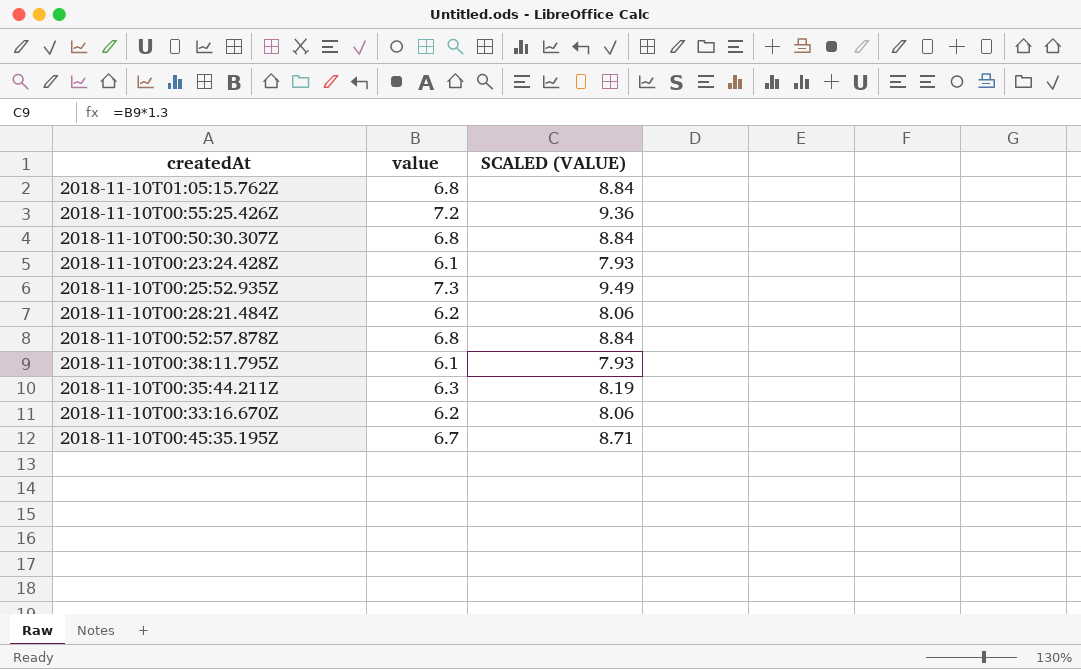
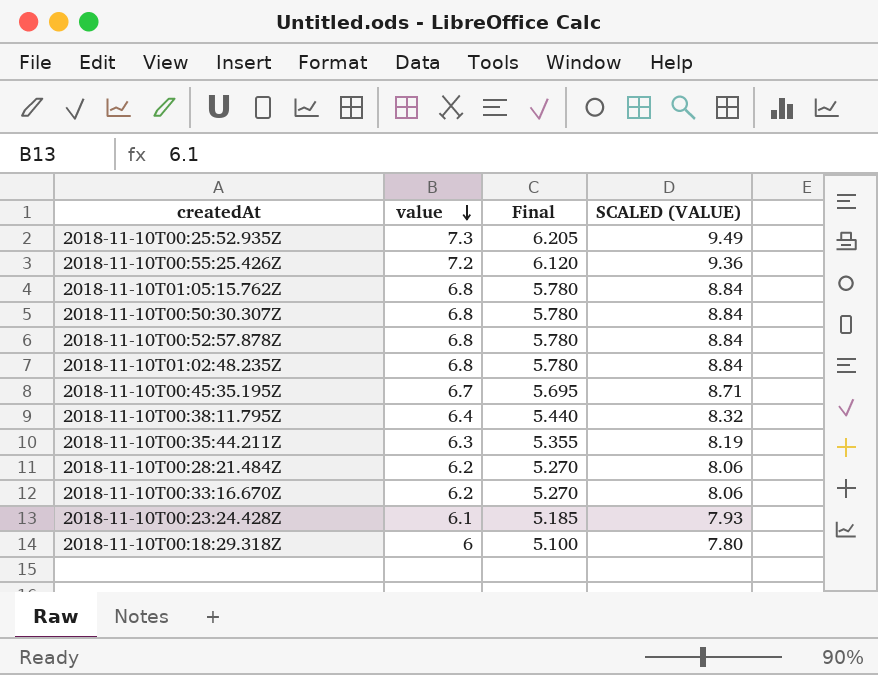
row order: none -> value descending
column Final | formula: none -> [value] * 0.85
row 2018-11-10T01:02:48.235Z: none -> 6.8 | 5.780 | 8.84
2018-11-10T00:38:11.795Z | value: 6.1 -> 6.4
2018-11-10T00:38:11.795Z | SCALED (VALUE): 7.93 -> 8.32
row 2018-11-10T00:18:29.318Z: none -> 6 | 5.100 | 7.80

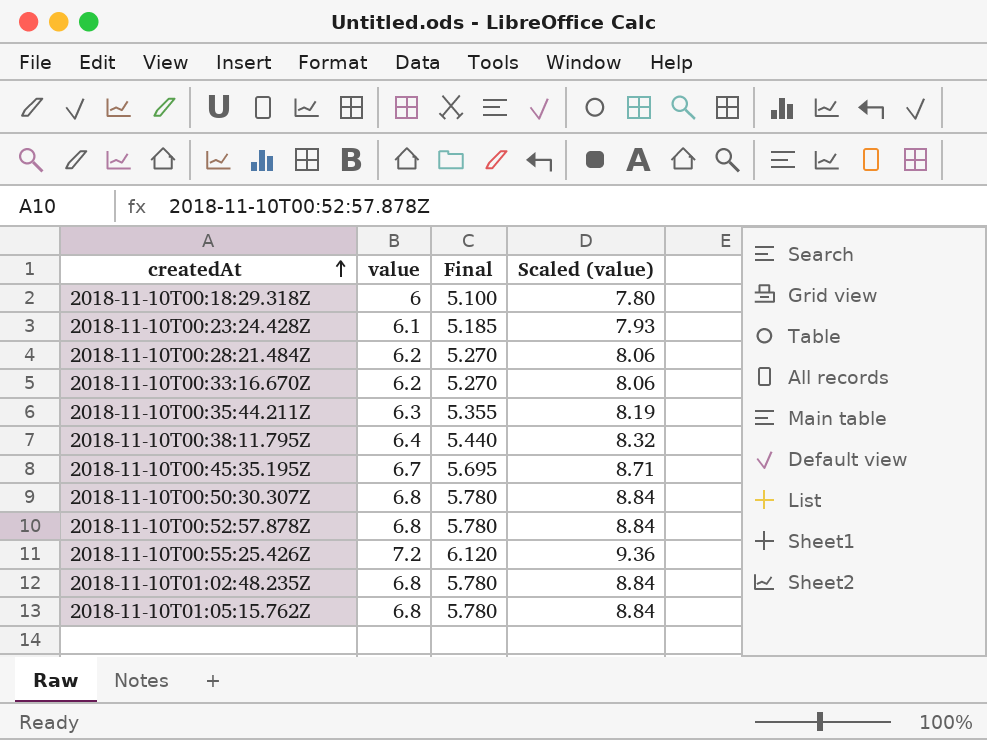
row order: value descending -> createdAt ascending
column name: SCALED (VALUE) -> Scaled (value)
row 2018-11-10T00:25:52.935Z: 7.3 | 6.205 | 9.49 -> none

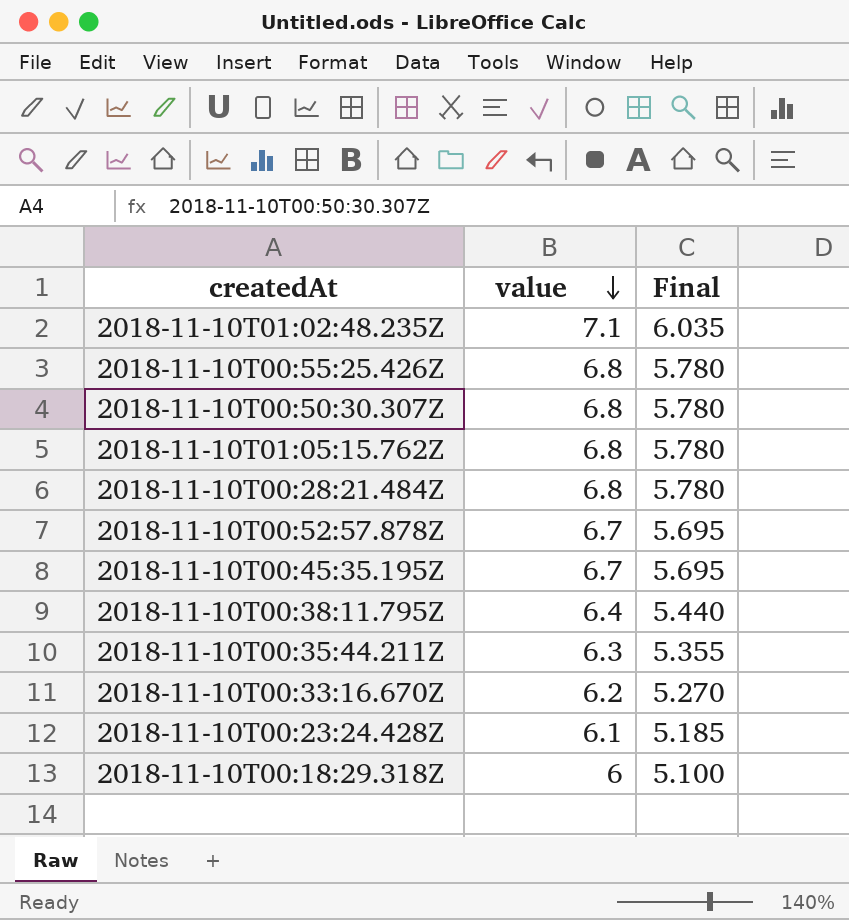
row order: createdAt ascending -> value descending
column Scaled (value) | formula: [value] * 1.3 -> none
2018-11-10T01:02:48.235Z | value: 6.8 -> 7.1
2018-11-10T01:02:48.235Z | Final: 5.780 -> 6.035
2018-11-10T00:55:25.426Z | value: 7.2 -> 6.8
2018-11-10T00:55:25.426Z | Final: 6.120 -> 5.780
2018-11-10T00:28:21.484Z | value: 6.2 -> 6.8
2018-11-10T00:28:21.484Z | Final: 5.270 -> 5.780
2018-11-10T00:52:57.878Z | value: 6.8 -> 6.7
2018-11-10T00:52:57.878Z | Final: 5.780 -> 5.695

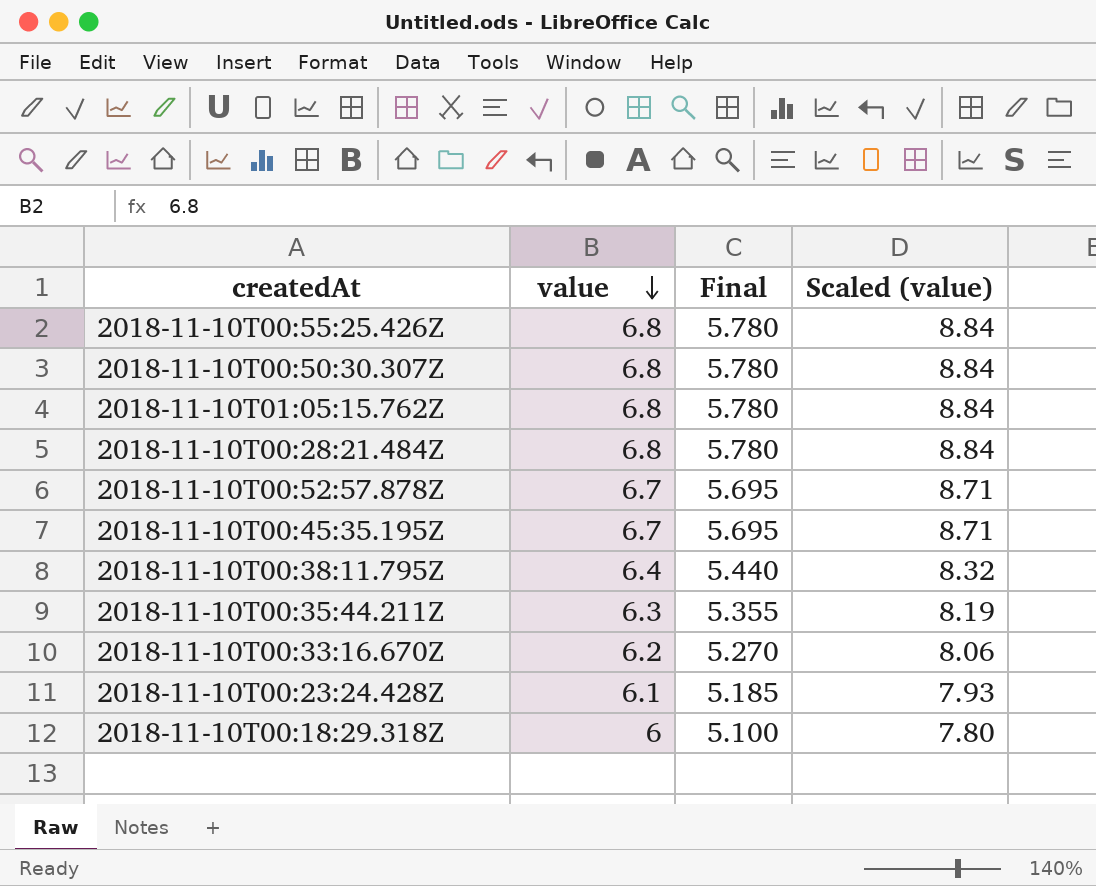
column Scaled (value) | formula: none -> [value] * 1.3
row 2018-11-10T01:02:48.235Z: 7.1 | 6.035 -> none

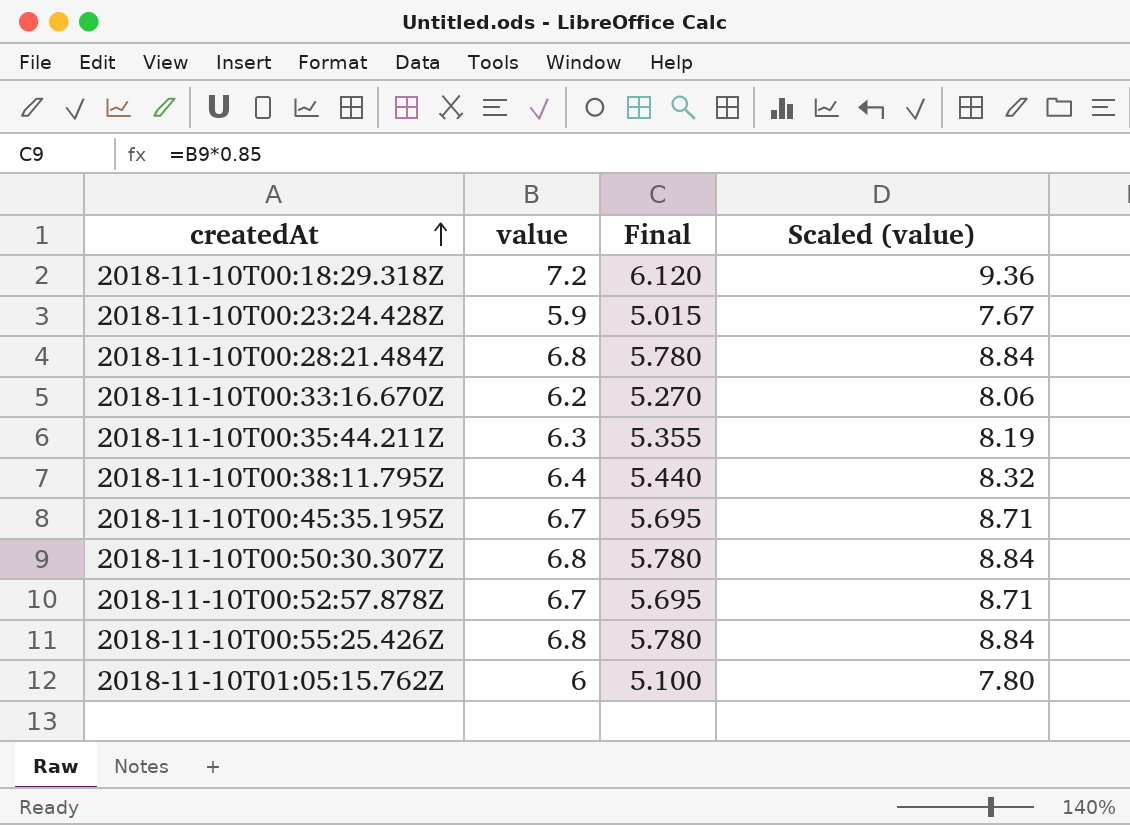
row order: value descending -> createdAt ascending
2018-11-10T00:18:29.318Z | value: 6 -> 7.2
2018-11-10T00:18:29.318Z | Final: 5.100 -> 6.120
2018-11-10T00:18:29.318Z | Scaled (value): 7.80 -> 9.36
2018-11-10T00:23:24.428Z | value: 6.1 -> 5.9
2018-11-10T00:23:24.428Z | Final: 5.185 -> 5.015
2018-11-10T00:23:24.428Z | Scaled (value): 7.93 -> 7.67
2018-11-10T01:05:15.762Z | value: 6.8 -> 6
2018-11-10T01:05:15.762Z | Final: 5.780 -> 5.100
2018-11-10T01:05:15.762Z | Scaled (value): 8.84 -> 7.80

